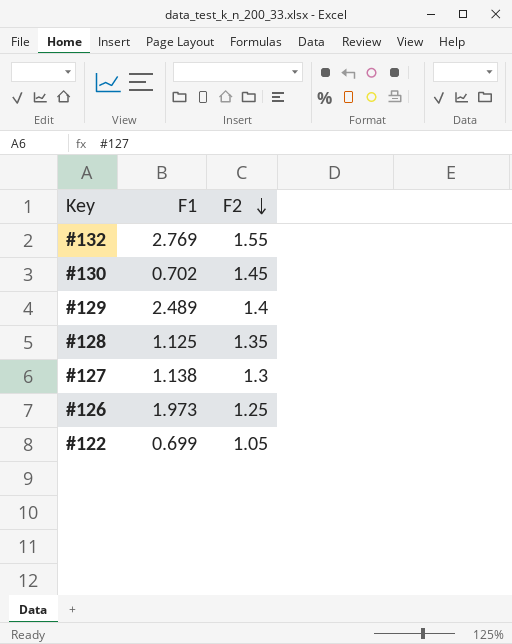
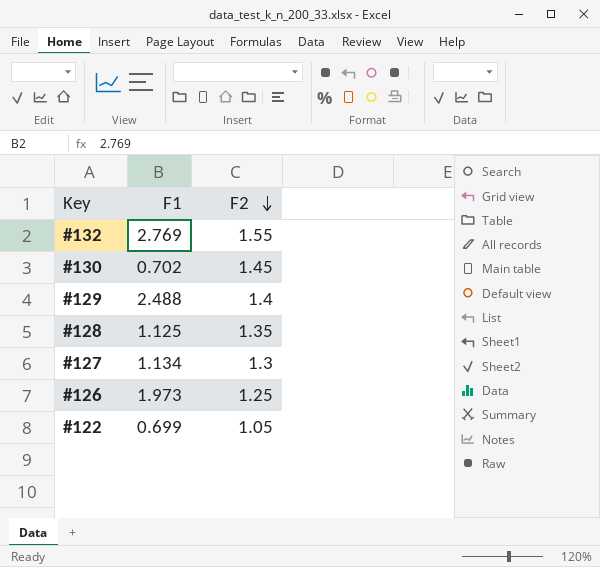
#129 | F1: 2.489 -> 2.488
#127 | F1: 1.138 -> 1.134

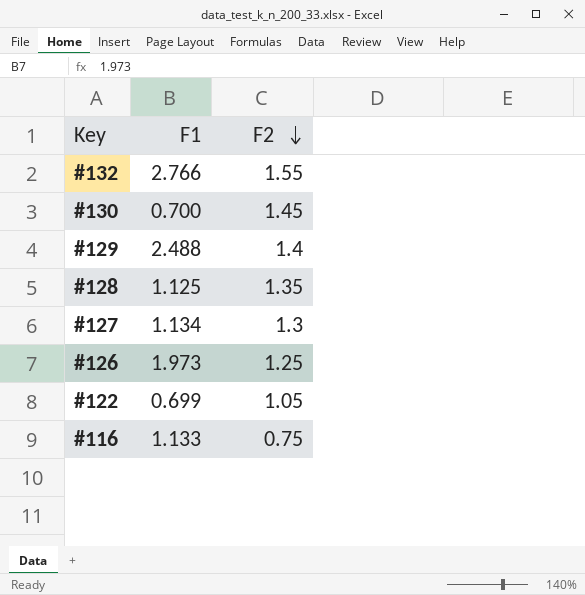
#132 | F1: 2.769 -> 2.766
#130 | F1: 0.702 -> 0.700
row #116: none -> 1.133 | 0.75

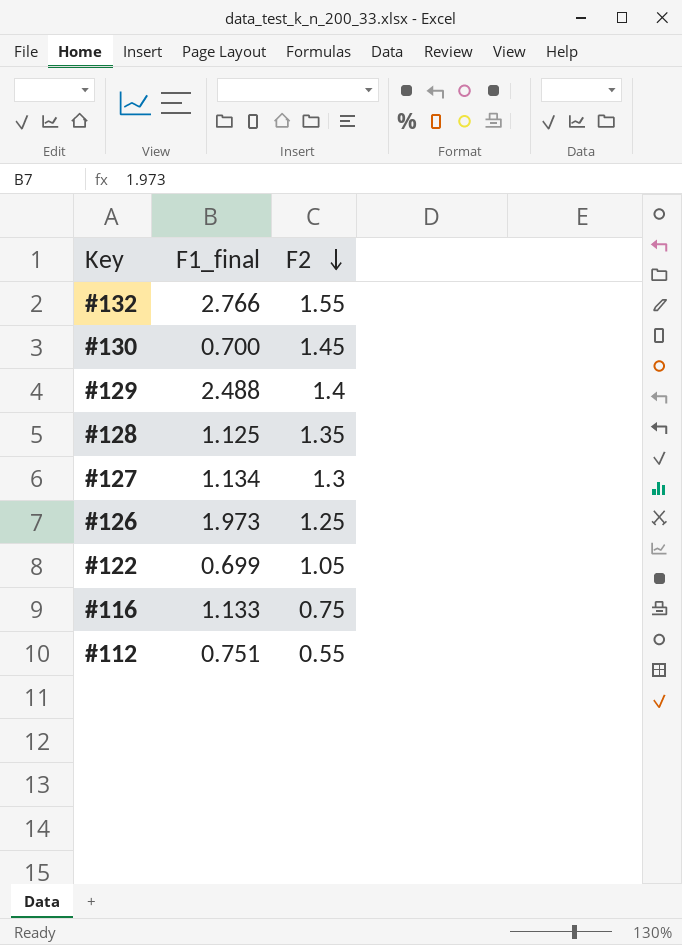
column name: F1 -> F1_final
row #112: none -> 0.751 | 0.55

